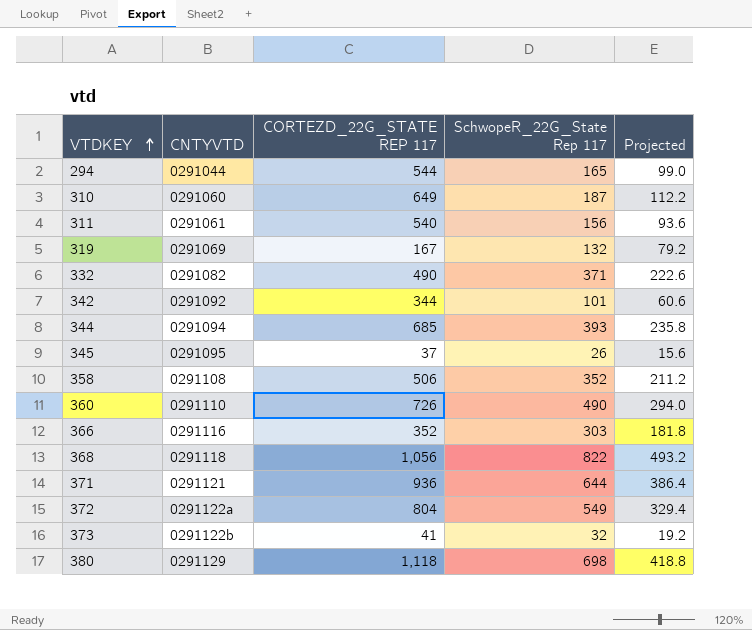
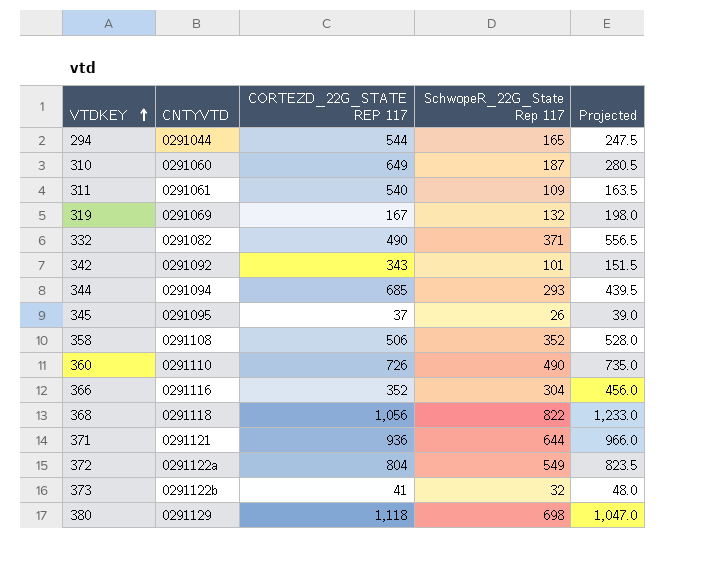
column Projected | formula: [SchwopeR_22G_State Rep 117] * 0.6 -> [SchwopeR_22G_State Rep 117] * 1.5
311 | SchwopeR_22G_State Rep 117: 156 -> 109
342 | CORTEZD_22G_STATE REP 117: 344 -> 343
344 | SchwopeR_22G_State Rep 117: 393 -> 293
366 | SchwopeR_22G_State Rep 117: 303 -> 304

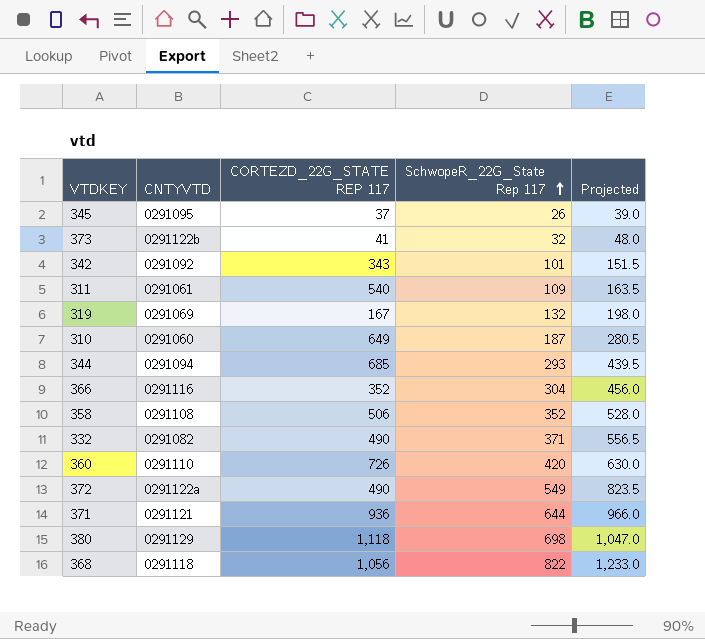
row order: VTDKEY ascending -> SchwopeR_22G_State Rep 117 ascending
row 294: 0291044 | 544 | 165 | 247.5 -> none
360 | SchwopeR_22G_State Rep 117: 490 -> 420
360 | Projected: 735.0 -> 630.0
372 | CORTEZD_22G_STATE REP 117: 804 -> 490

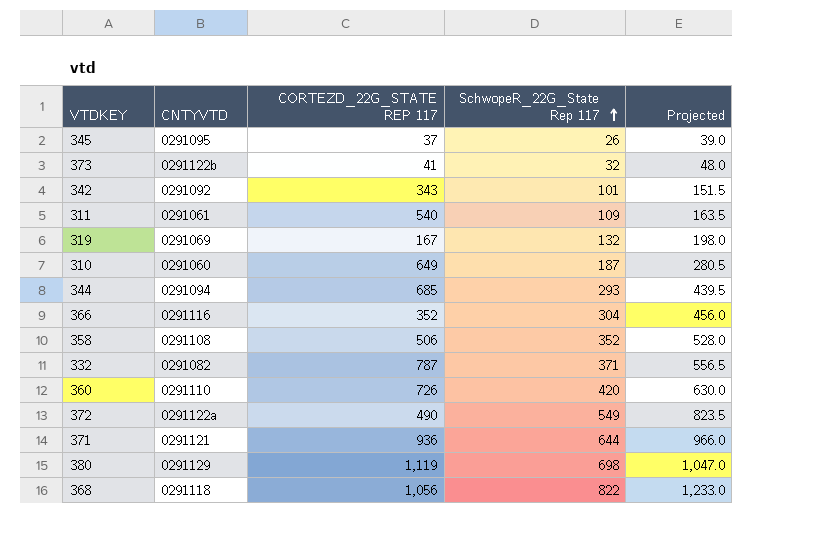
332 | CORTEZD_22G_STATE REP 117: 490 -> 787
380 | CORTEZD_22G_STATE REP 117: 1,118 -> 1,119

